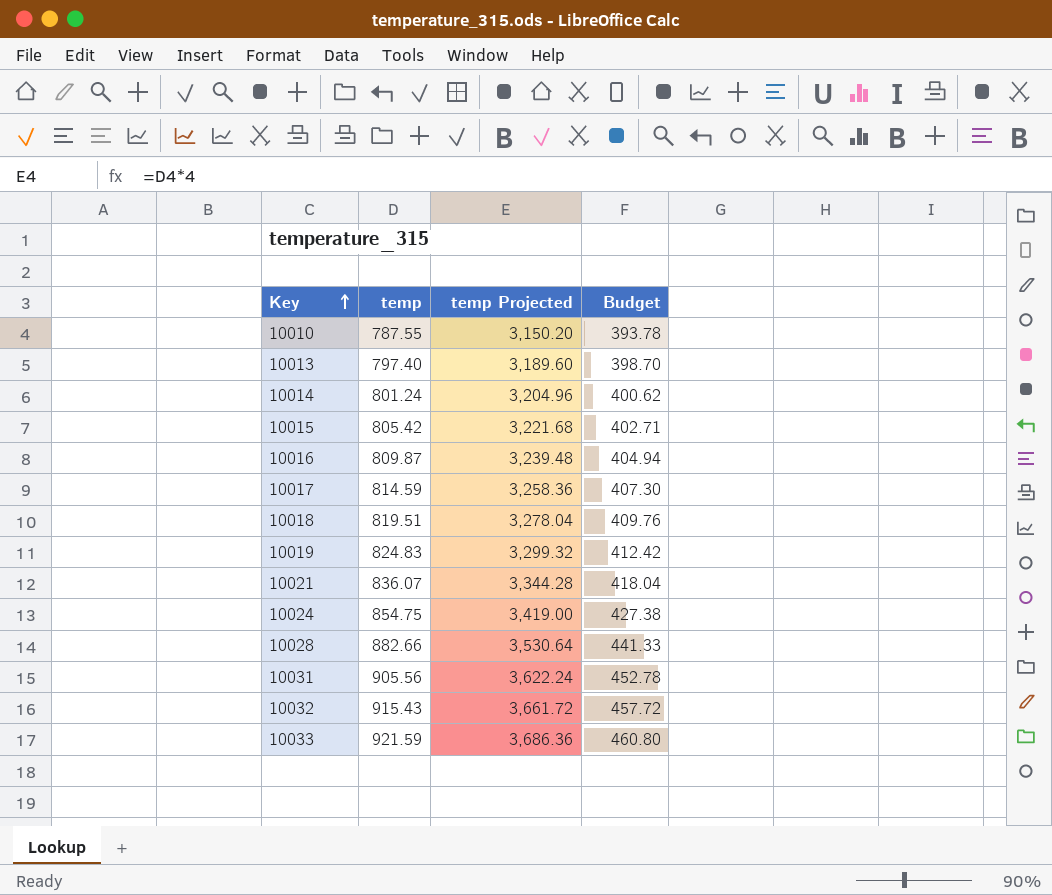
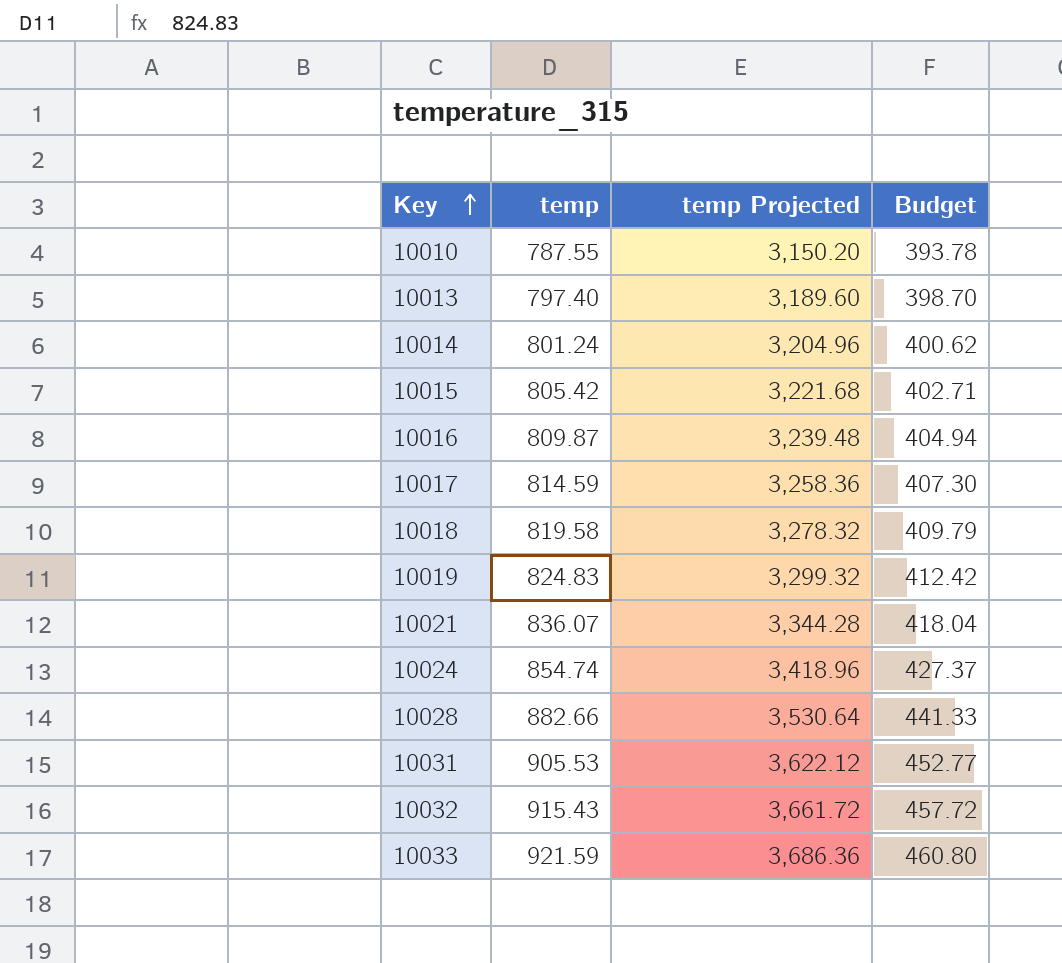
10018 | temp: 819.51 -> 819.58
10018 | temp Projected: 3,278.04 -> 3,278.32
10018 | Budget: 409.76 -> 409.79
10024 | temp: 854.75 -> 854.74
10024 | temp Projected: 3,419.00 -> 3,418.96
10024 | Budget: 427.38 -> 427.37
10031 | temp: 905.56 -> 905.53
10031 | temp Projected: 3,622.24 -> 3,622.12
10031 | Budget: 452.78 -> 452.77

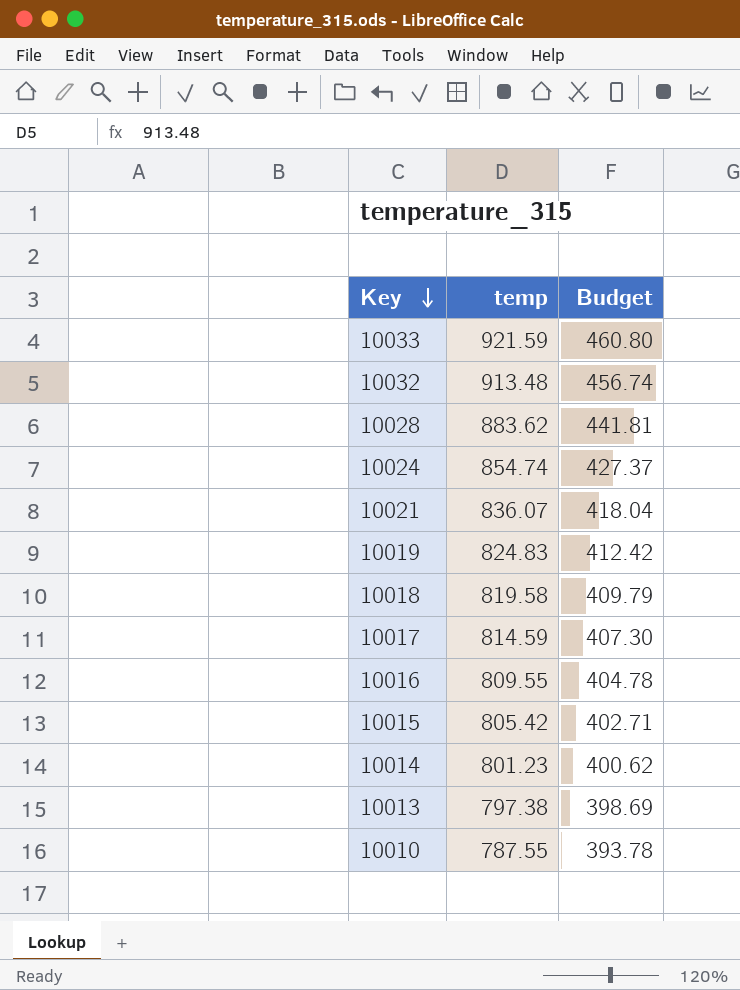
row order: Key ascending -> Key descending
column temp Projected | formula: [temp] * 4 -> none
row 10031: 905.53 | 3,622.12 | 452.77 -> none
10032 | temp: 915.43 -> 913.48
10032 | Budget: 457.72 -> 456.74
10028 | temp: 882.66 -> 883.62
10028 | Budget: 441.33 -> 441.81
10016 | temp: 809.87 -> 809.55
10016 | Budget: 404.94 -> 404.78
10014 | temp: 801.24 -> 801.23
10013 | temp: 797.40 -> 797.38
10013 | Budget: 398.70 -> 398.69

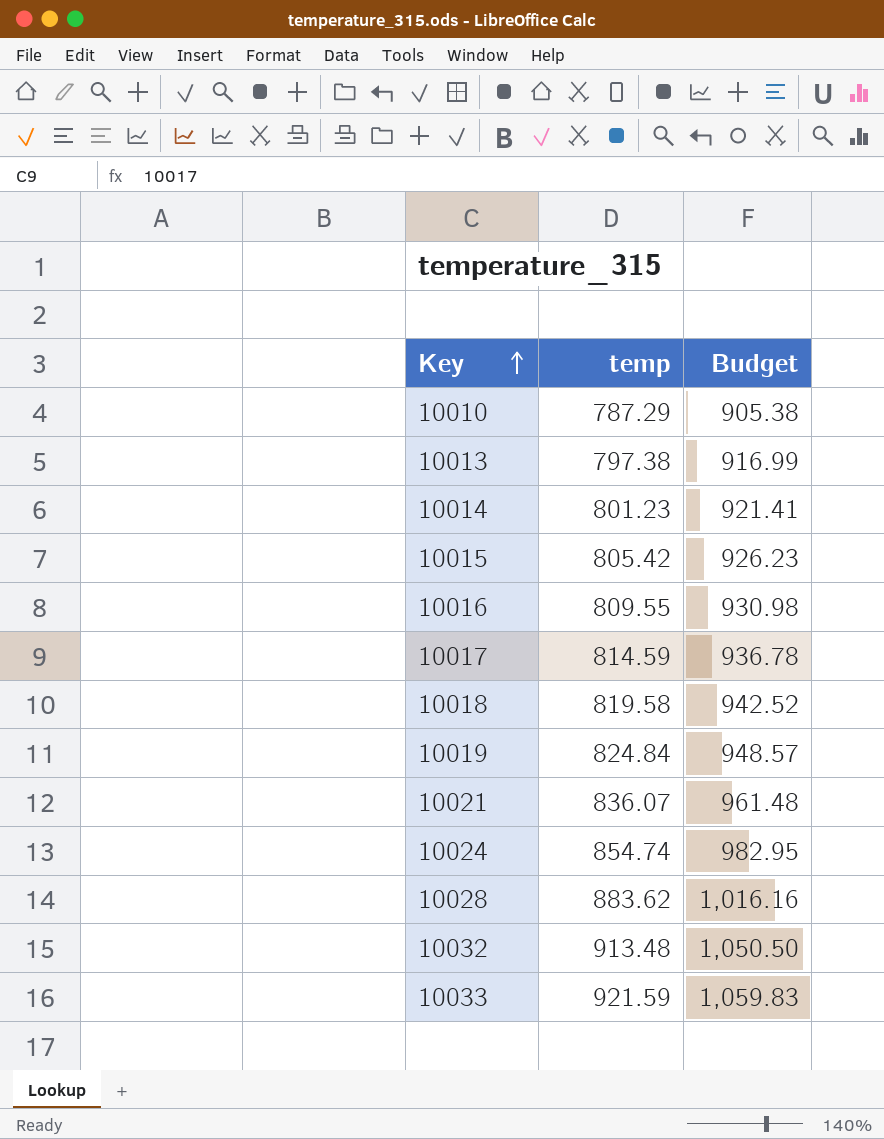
row order: Key descending -> Key ascending
column Budget | formula: [temp] * 0.5 -> [temp] * 1.15
10010 | temp: 787.55 -> 787.29
10019 | temp: 824.83 -> 824.84

